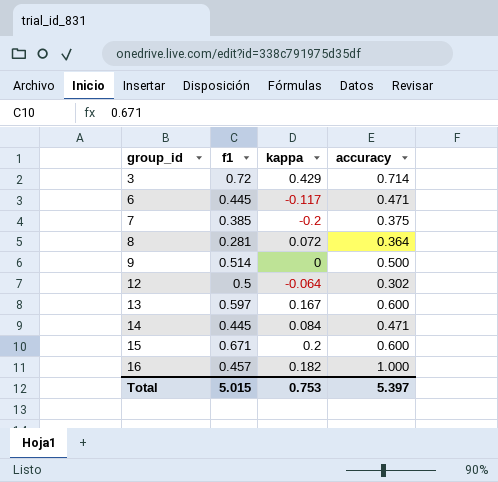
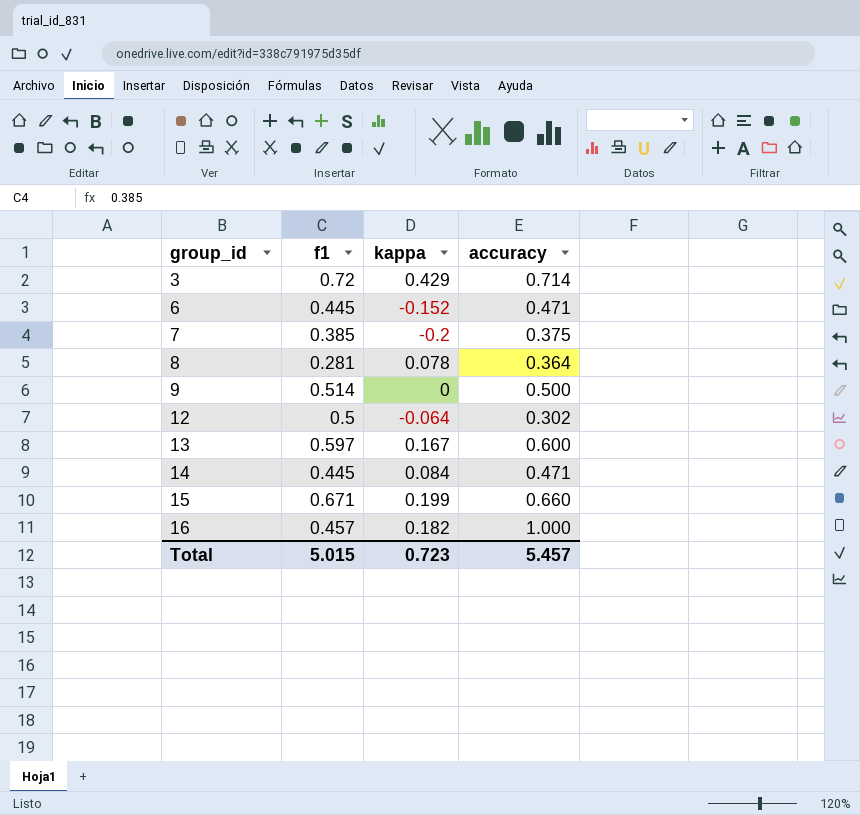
6 | kappa: -0.117 -> -0.152
8 | kappa: 0.072 -> 0.078
15 | kappa: 0.2 -> 0.199
15 | accuracy: 0.600 -> 0.660
Total | kappa: 0.753 -> 0.723
Total | accuracy: 5.397 -> 5.457

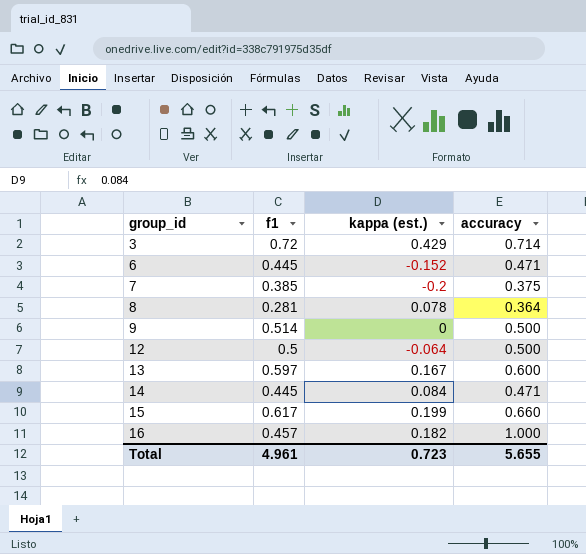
column name: kappa -> kappa (est.)
12 | accuracy: 0.302 -> 0.500
15 | f1: 0.671 -> 0.617
Total | f1: 5.015 -> 4.961
Total | accuracy: 5.457 -> 5.655

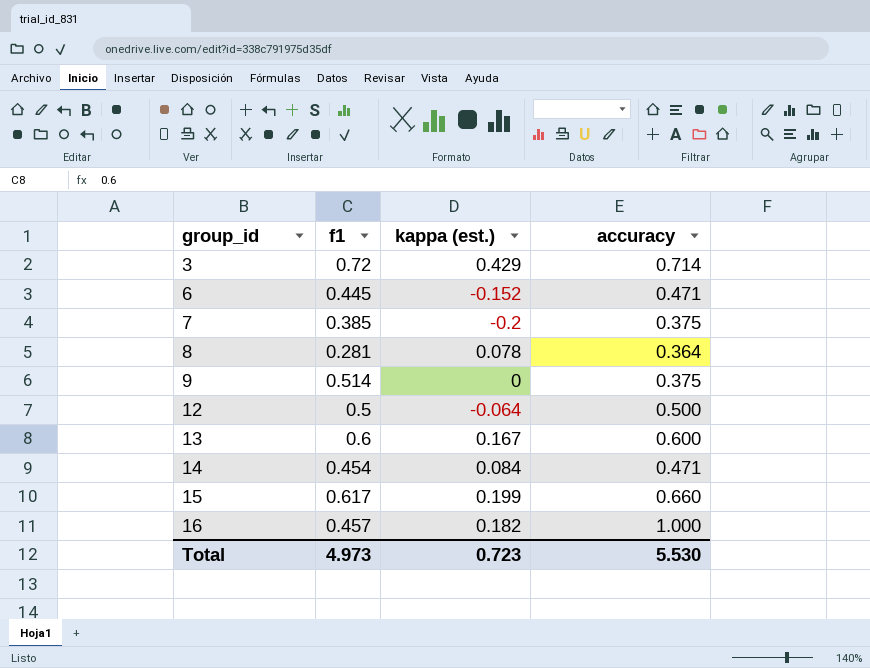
9 | accuracy: 0.500 -> 0.375
13 | f1: 0.597 -> 0.6
14 | f1: 0.445 -> 0.454
Total | f1: 4.961 -> 4.973
Total | accuracy: 5.655 -> 5.530

